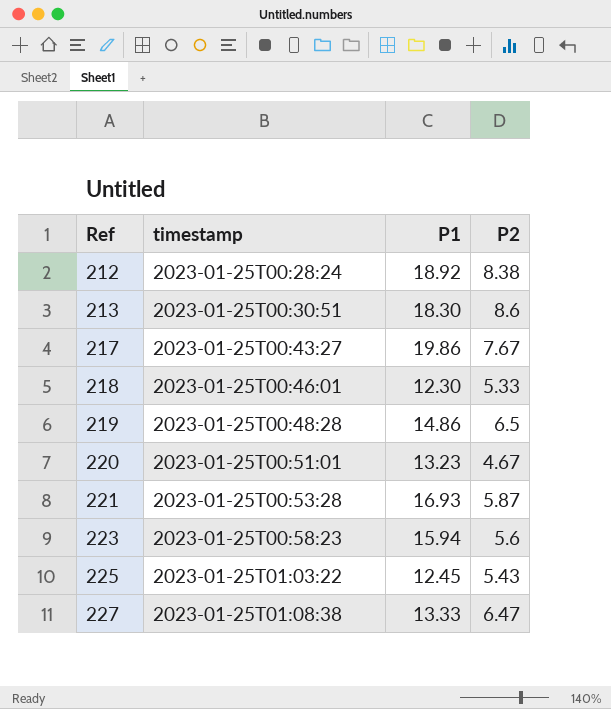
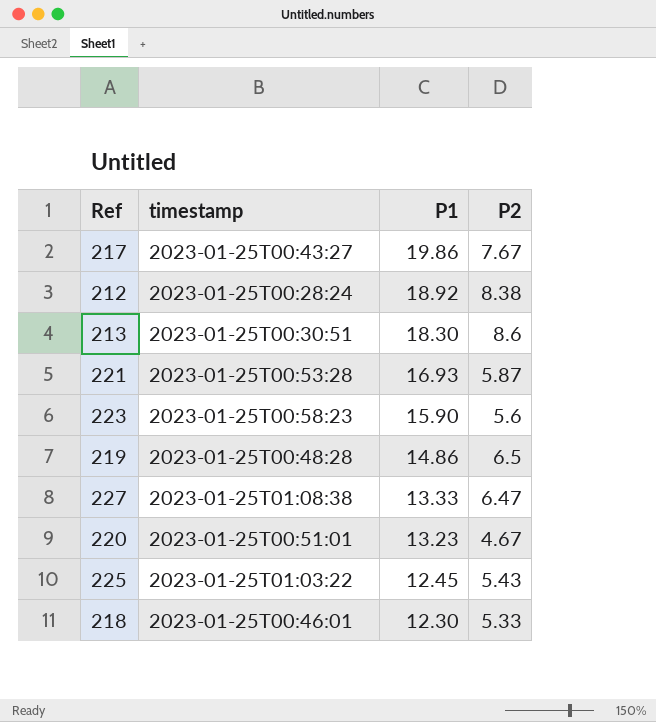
row order: Ref ascending -> P1 descending
223 | P1: 15.94 -> 15.90

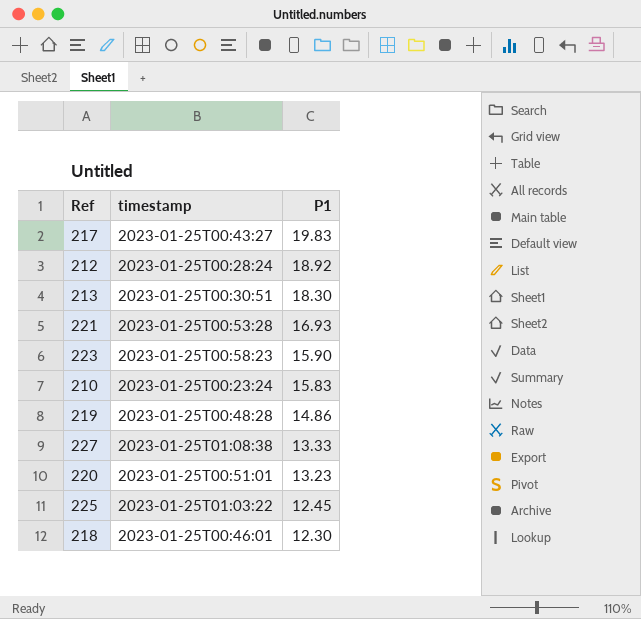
column P2 | position: 4 -> none
217 | P1: 19.86 -> 19.83
row 210: none -> 2023-01-25T00:23:24 | 15.83

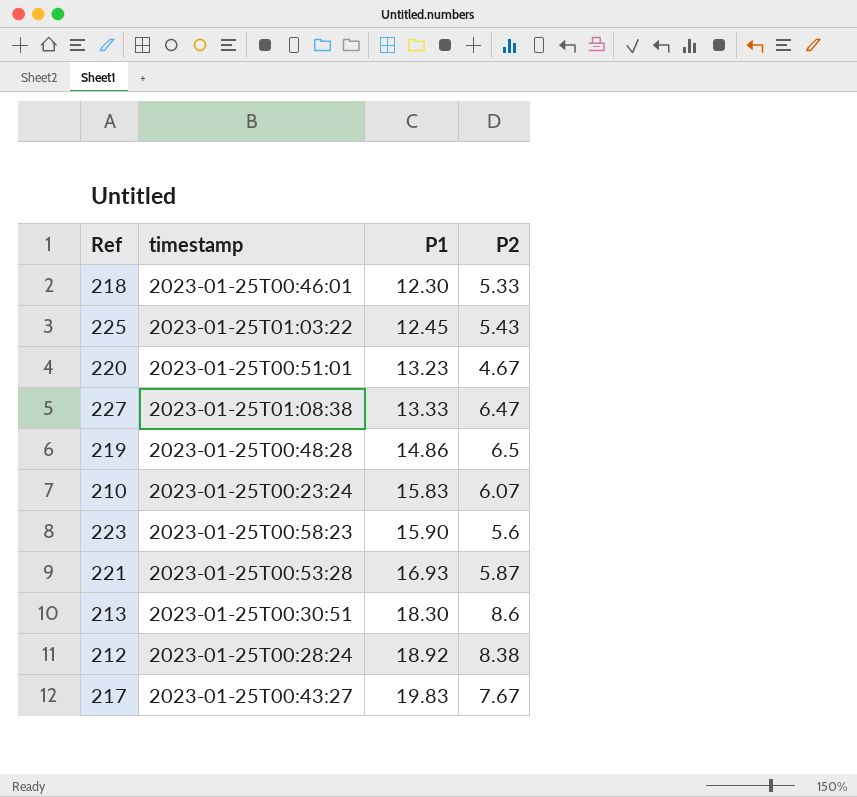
row order: P1 descending -> P1 ascending
column P2 | position: none -> 4

